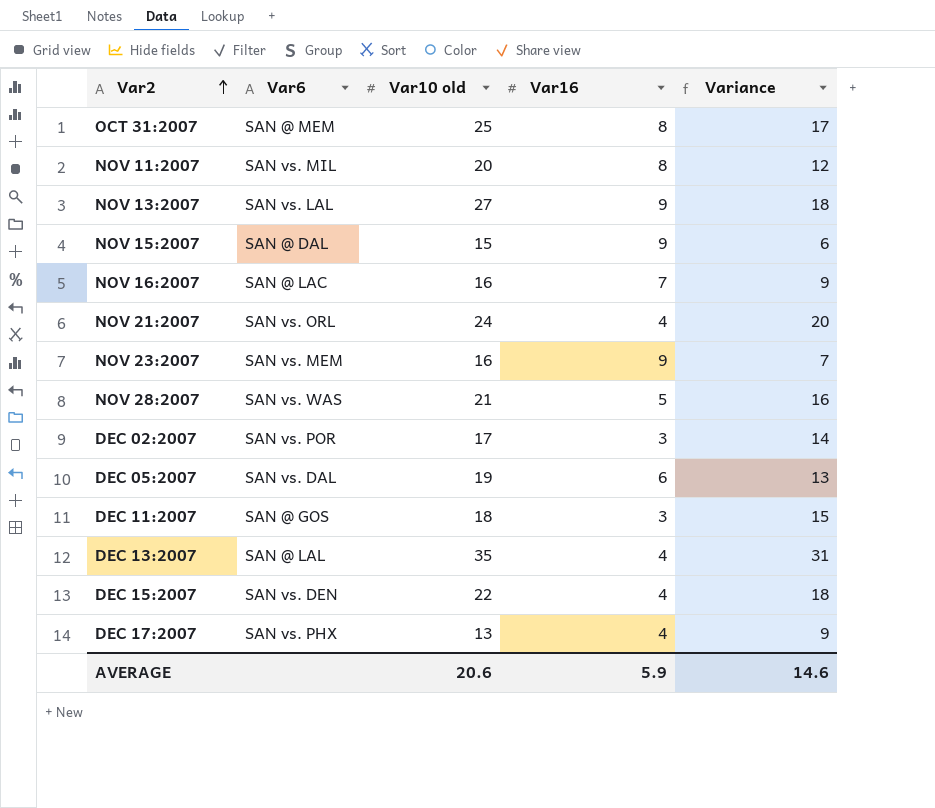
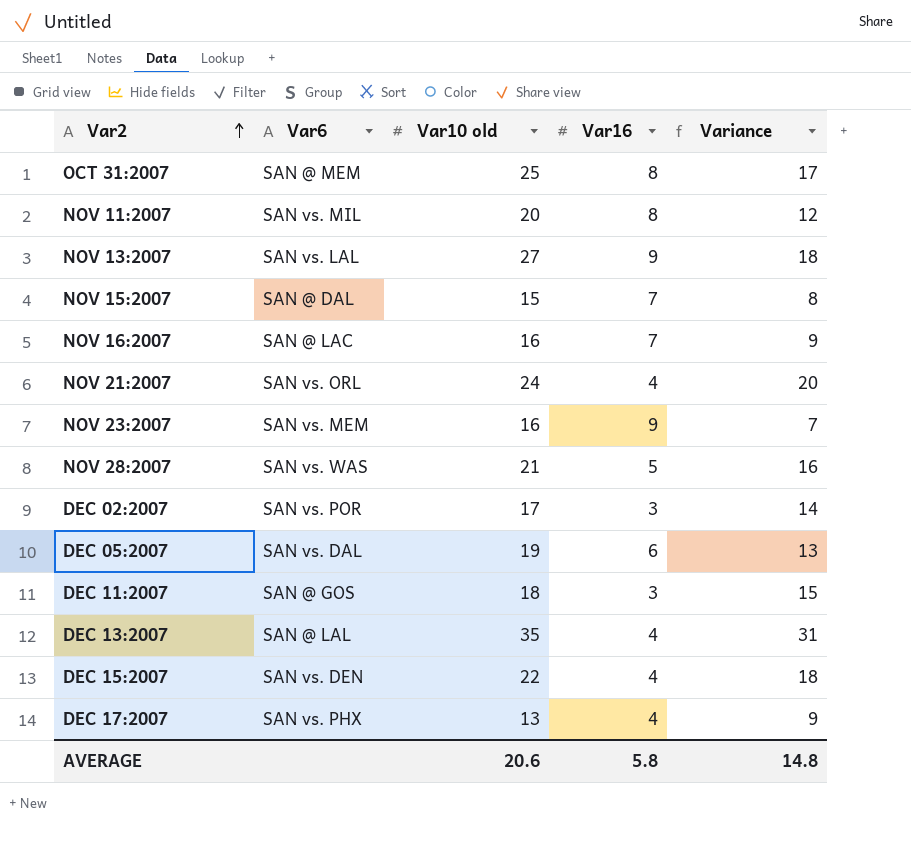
NOV 15:2007 | Var16: 9 -> 7
NOV 15:2007 | Variance: 6 -> 8
AVERAGE | Var16: 5.9 -> 5.8
AVERAGE | Variance: 14.6 -> 14.8

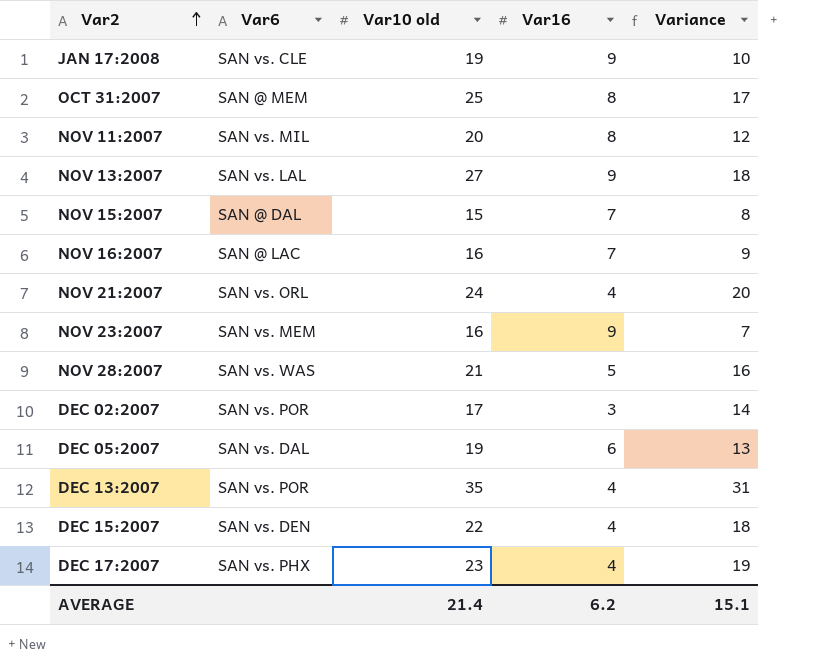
row DEC 11:2007: SAN @ GOS | 18 | 3 | 15 -> none
row JAN 17:2008: none -> SAN vs. CLE | 19 | 9 | 10
DEC 13:2007 | Var6: SAN @ LAL -> SAN vs. POR
DEC 17:2007 | Var10 old: 13 -> 23
DEC 17:2007 | Variance: 9 -> 19
AVERAGE | Var10 old: 20.6 -> 21.4
AVERAGE | Var16: 5.8 -> 6.2
AVERAGE | Variance: 14.8 -> 15.1

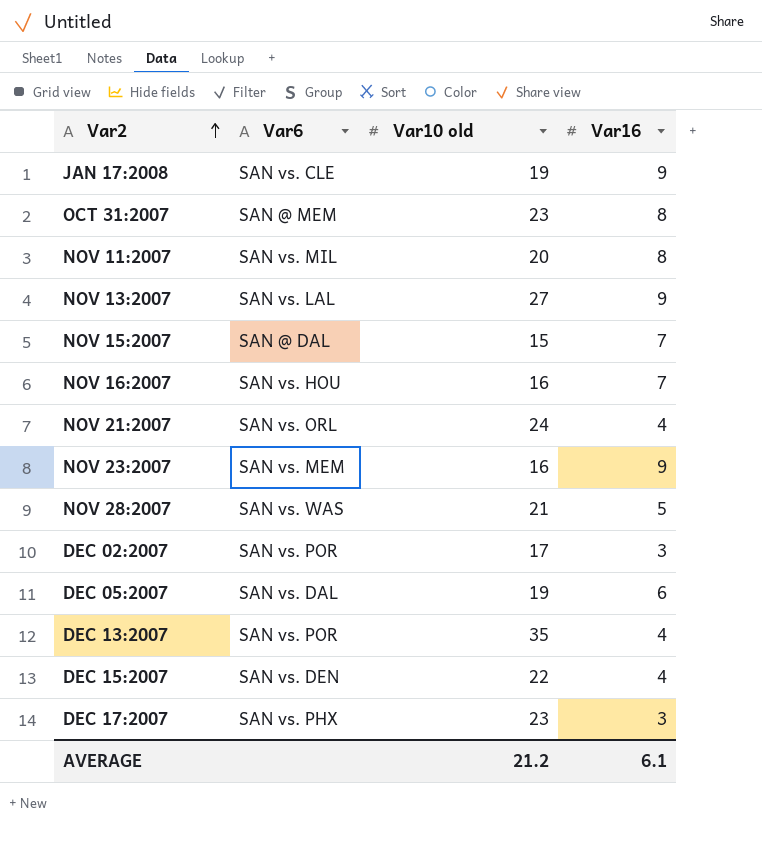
column Variance | formula: [Var10 old] - [Var16] -> none
OCT 31:2007 | Var10 old: 25 -> 23
NOV 16:2007 | Var6: SAN @ LAC -> SAN vs. HOU
DEC 17:2007 | Var16: 4 -> 3
AVERAGE | Var10 old: 21.4 -> 21.2
AVERAGE | Var16: 6.2 -> 6.1

